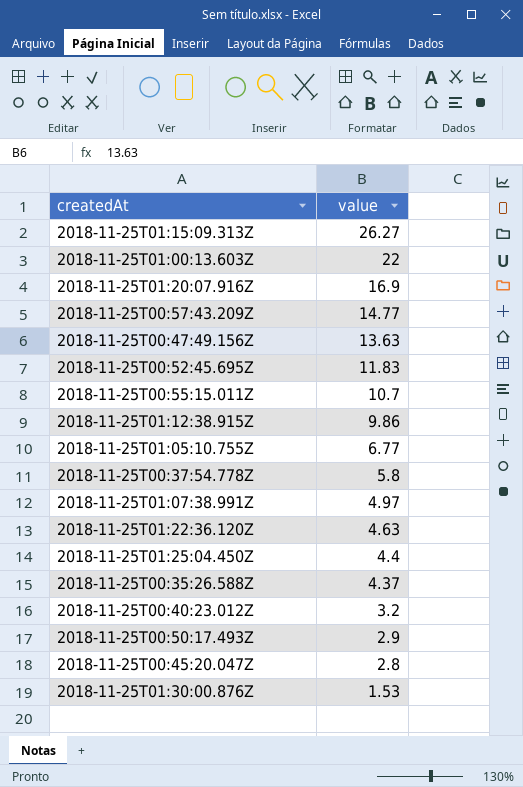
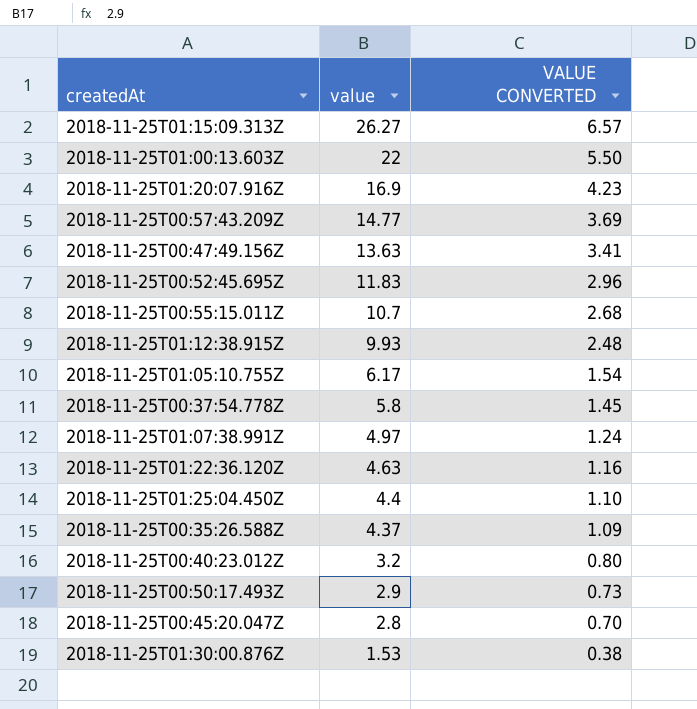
column VALUE CONVERTED | formula: none -> [value] * 0.25
2018-11-25T01:12:38.915Z | value: 9.86 -> 9.93
2018-11-25T01:05:10.755Z | value: 6.77 -> 6.17

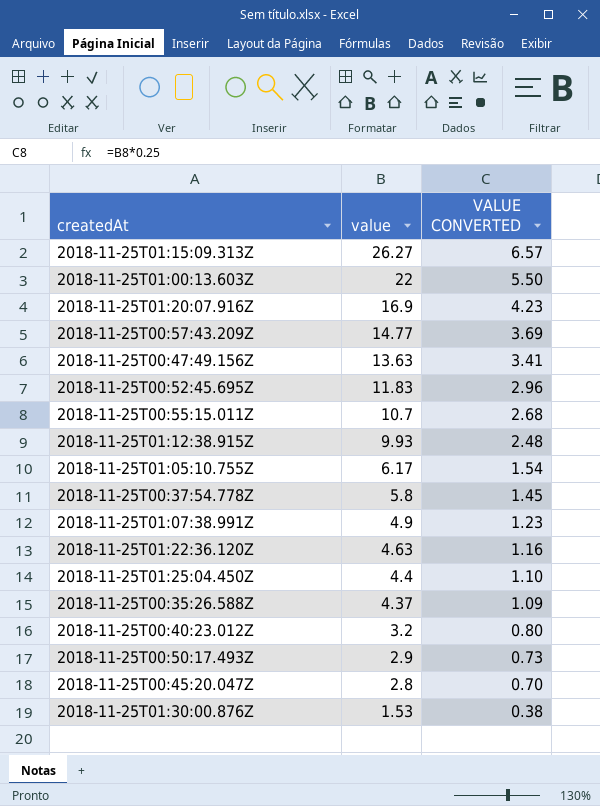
2018-11-25T01:07:38.991Z | value: 4.97 -> 4.9
2018-11-25T01:07:38.991Z | VALUE CONVERTED: 1.24 -> 1.23

